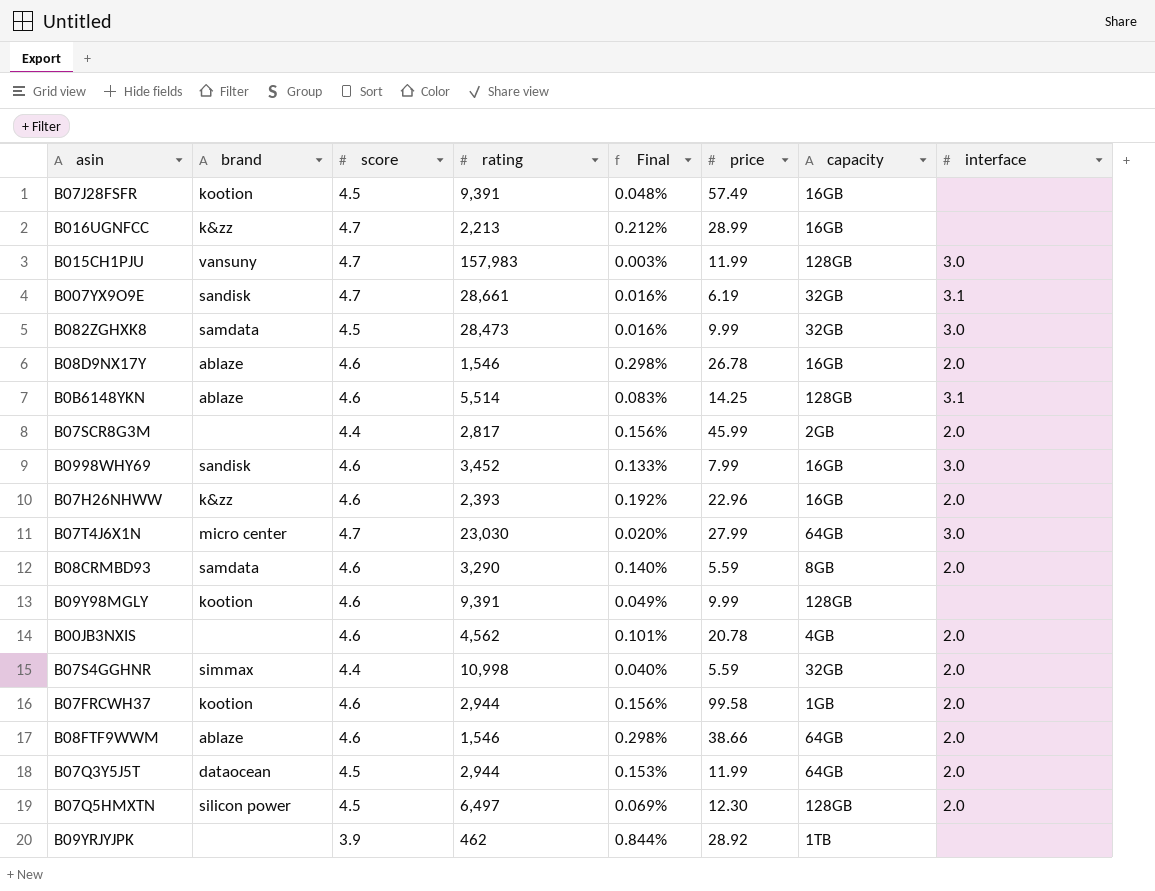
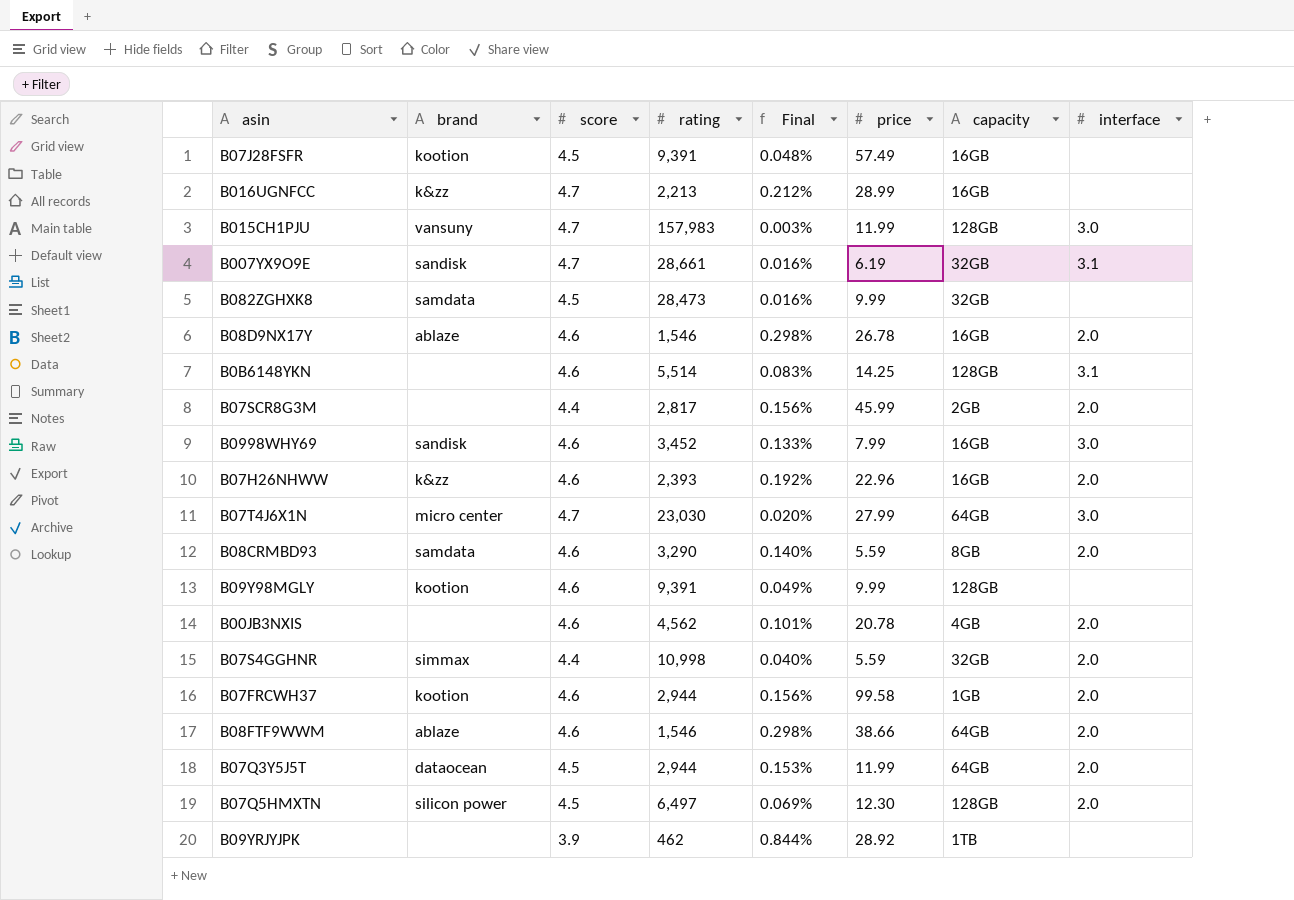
B082ZGHXK8 | interface: 3.0 -> none
B0B6148YKN | brand: ablaze -> none

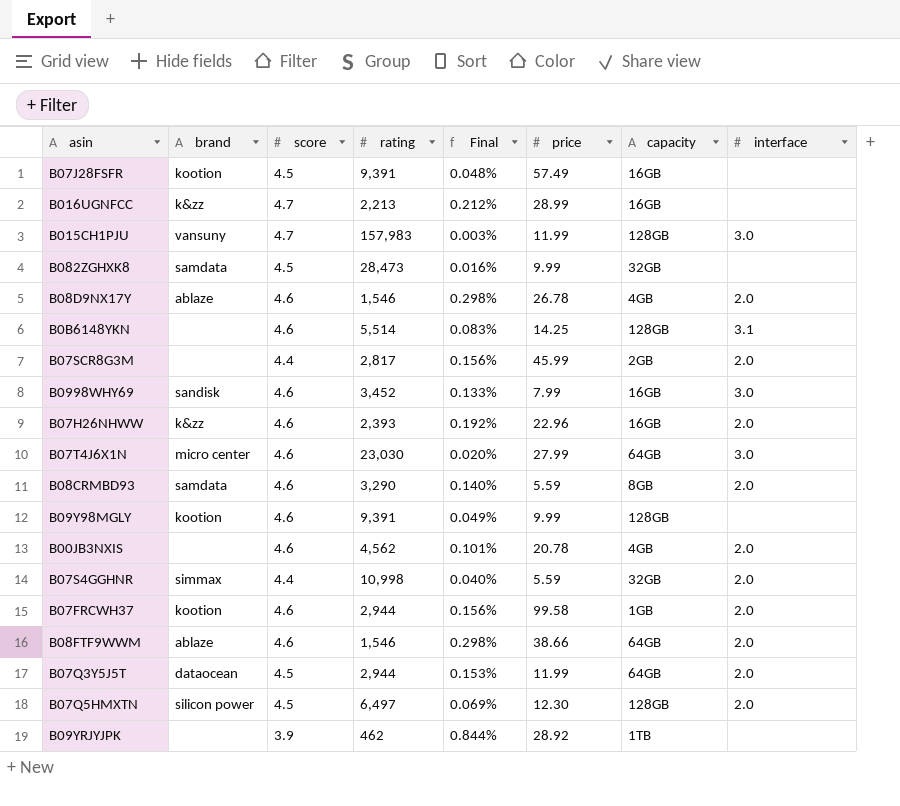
row B007YX9O9E: sandisk | 4.7 | 28,661 | 0.016% | 6.19 | 32GB | 3.1 -> none
B08D9NX17Y | capacity: 16GB -> 4GB
B07T4J6X1N | score: 4.7 -> 4.6

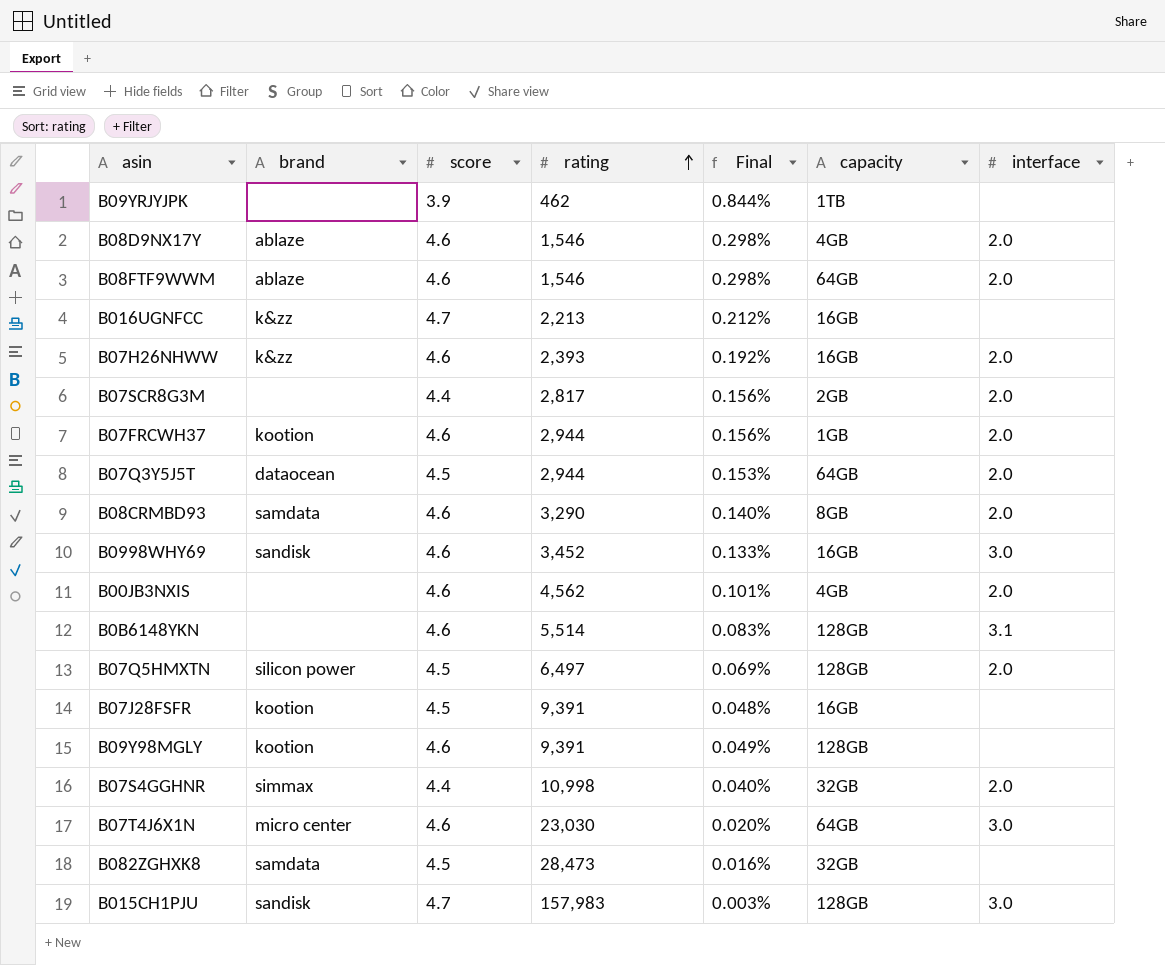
row order: none -> rating ascending
column price | position: 6 -> none
B015CH1PJU | brand: vansuny -> sandisk

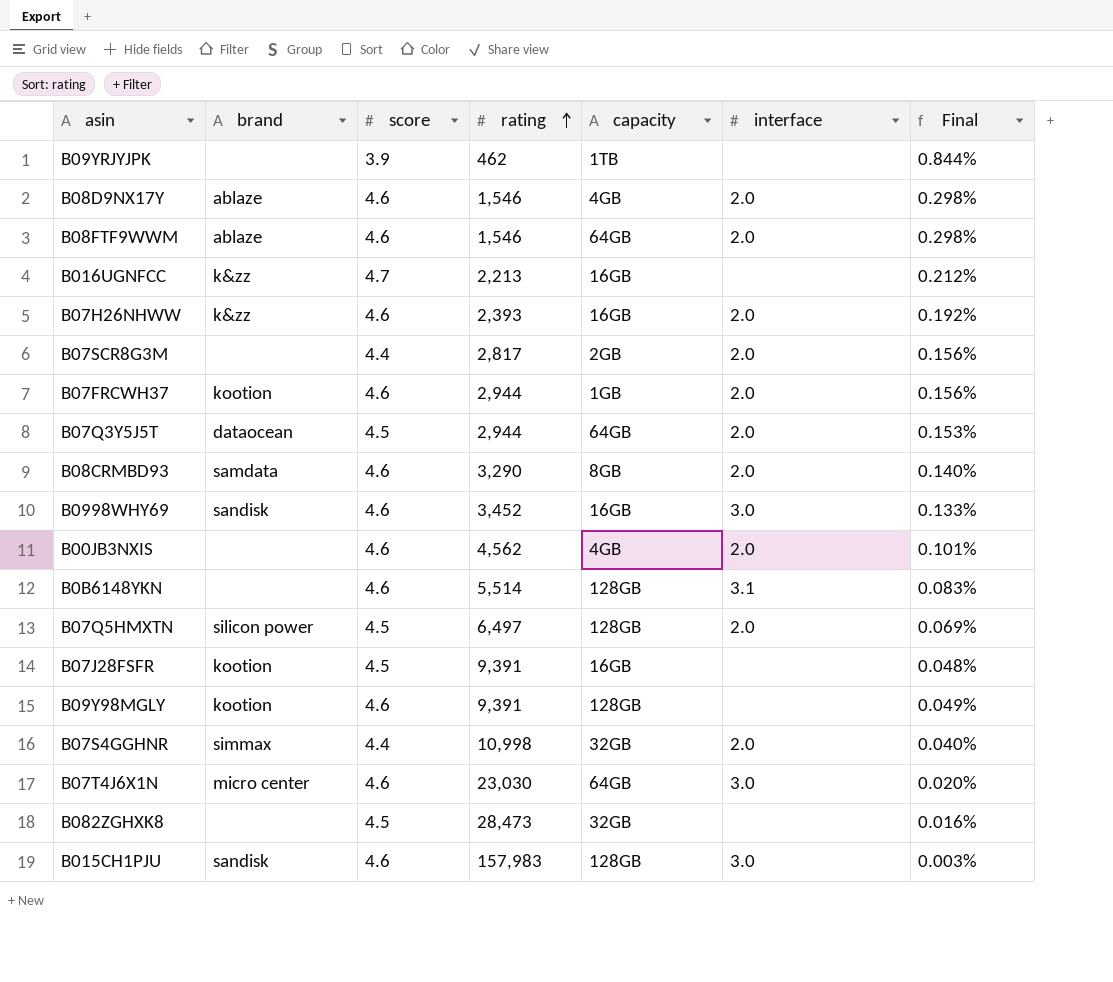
column Final | position: 5 -> 7
B082ZGHXK8 | brand: samdata -> none
B015CH1PJU | score: 4.7 -> 4.6

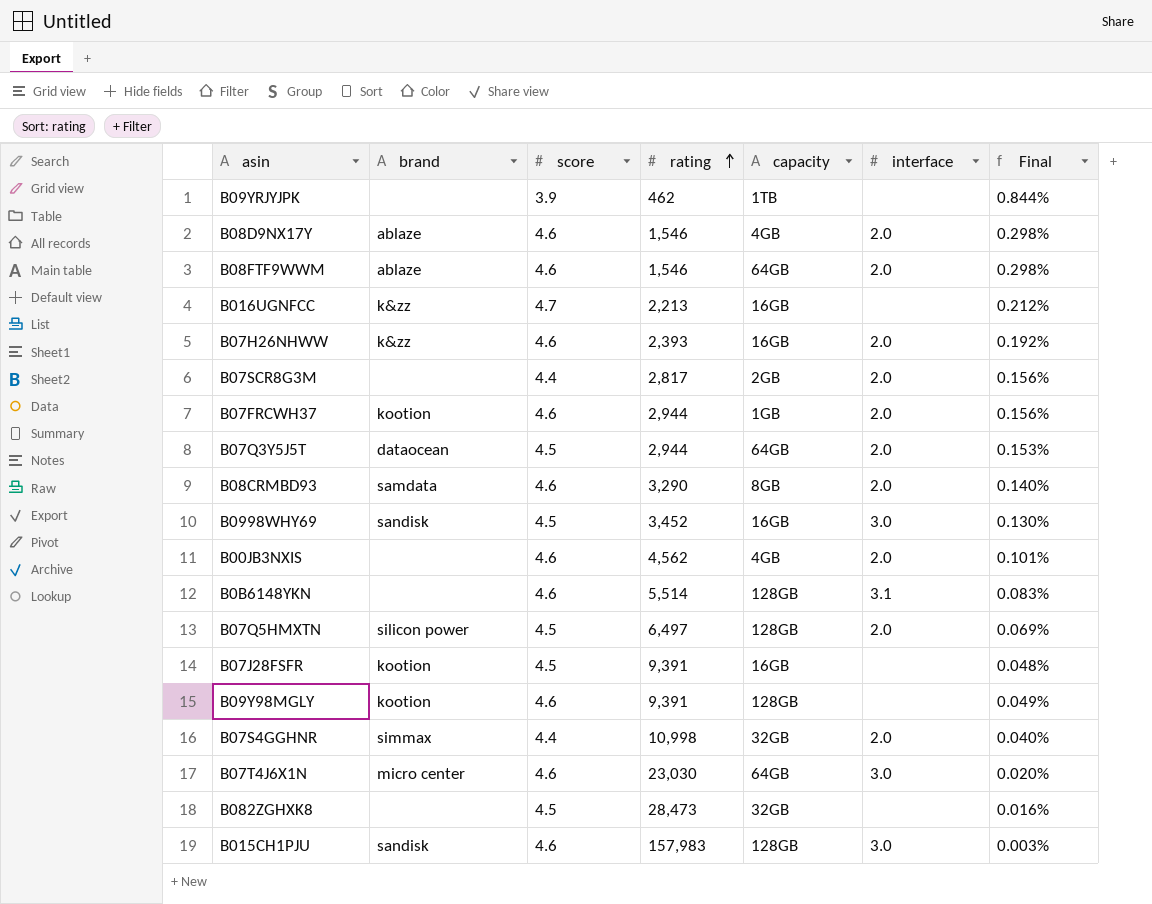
B0998WHY69 | score: 4.6 -> 4.5
B0998WHY69 | Final: 0.133% -> 0.130%

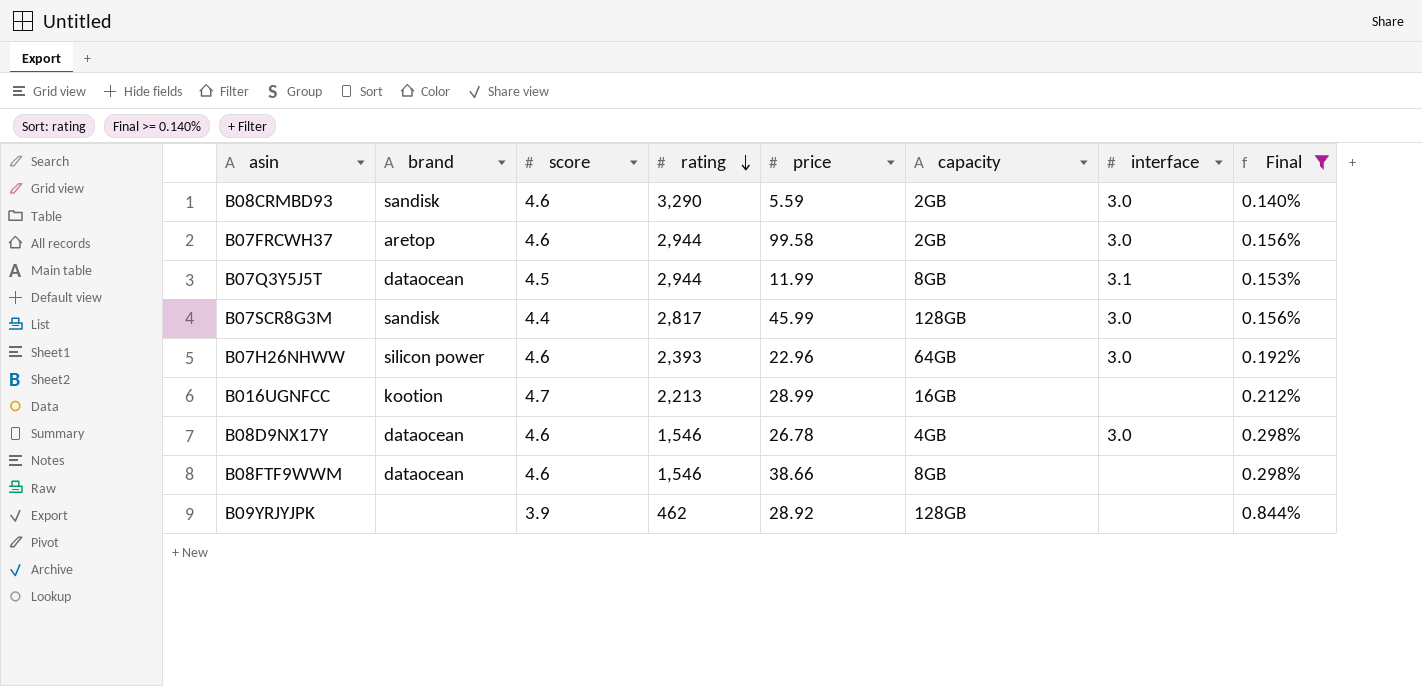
filter: none -> Final >= 0.140%
row order: rating ascending -> rating descending
column price | position: none -> 5
B08CRMBD93 | brand: samdata -> sandisk
B08CRMBD93 | capacity: 8GB -> 2GB
B08CRMBD93 | interface: 2.0 -> 3.0
B07FRCWH37 | brand: kootion -> aretop
B07FRCWH37 | capacity: 1GB -> 2GB
B07FRCWH37 | interface: 2.0 -> 3.0
B07Q3Y5J5T | capacity: 64GB -> 8GB
B07Q3Y5J5T | interface: 2.0 -> 3.1
B07SCR8G3M | brand: none -> sandisk
B07SCR8G3M | capacity: 2GB -> 128GB
B07SCR8G3M | interface: 2.0 -> 3.0
B07H26NHWW | brand: k&zz -> silicon power
B07H26NHWW | capacity: 16GB -> 64GB
B07H26NHWW | interface: 2.0 -> 3.0
B016UGNFCC | brand: k&zz -> kootion
B08D9NX17Y | brand: ablaze -> dataocean
B08D9NX17Y | interface: 2.0 -> 3.0
B08FTF9WWM | brand: ablaze -> dataocean
B08FTF9WWM | capacity: 64GB -> 8GB
B08FTF9WWM | interface: 2.0 -> none
B09YRJYJPK | capacity: 1TB -> 128GB

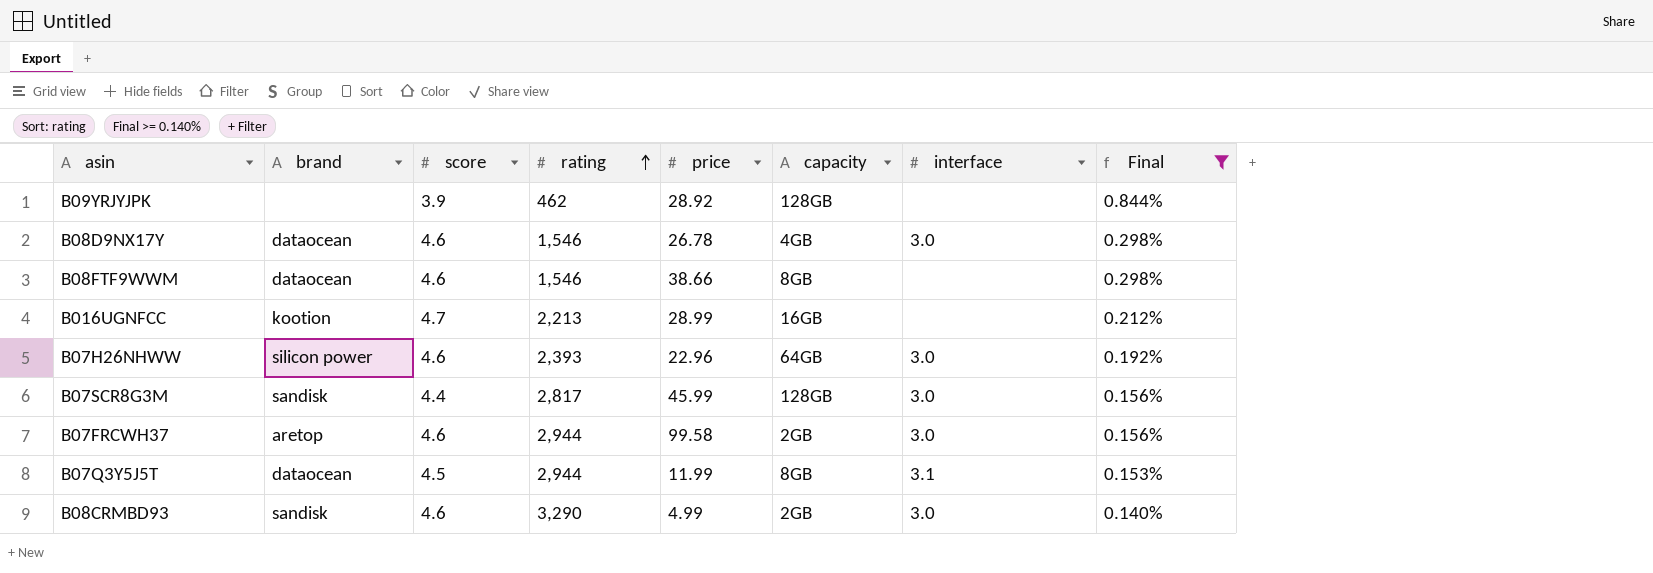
row order: rating descending -> rating ascending
B08CRMBD93 | price: 5.59 -> 4.99

